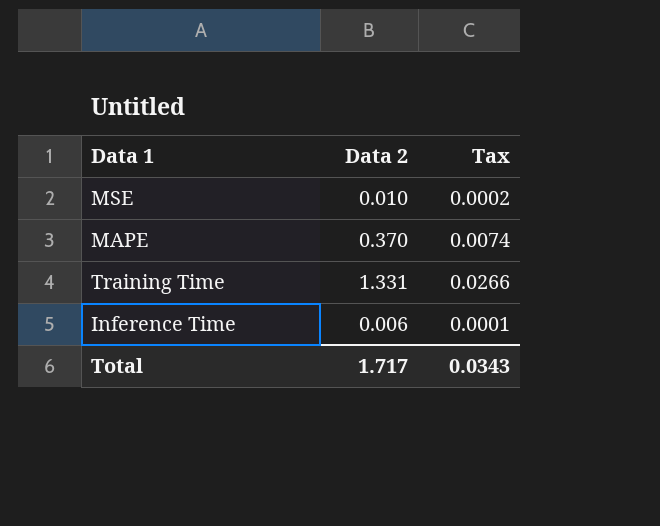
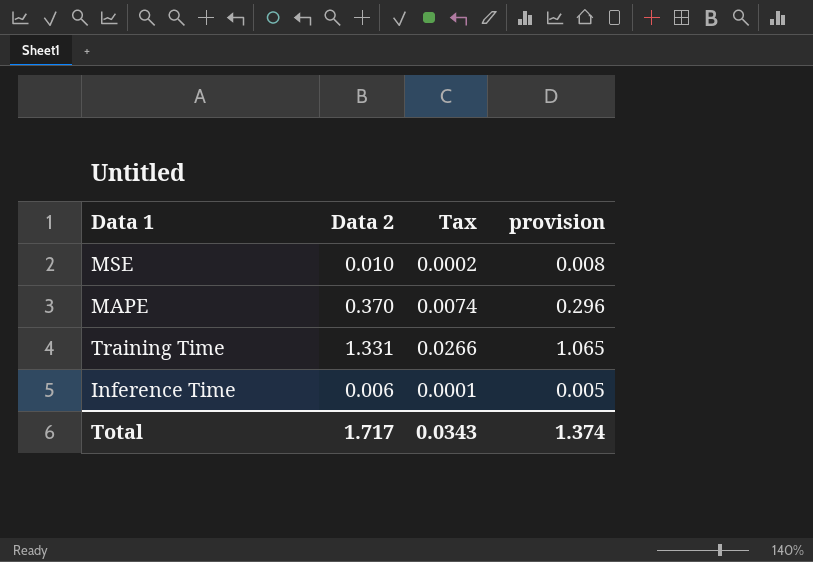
column provision | formula: none -> [Data 2] * 0.8

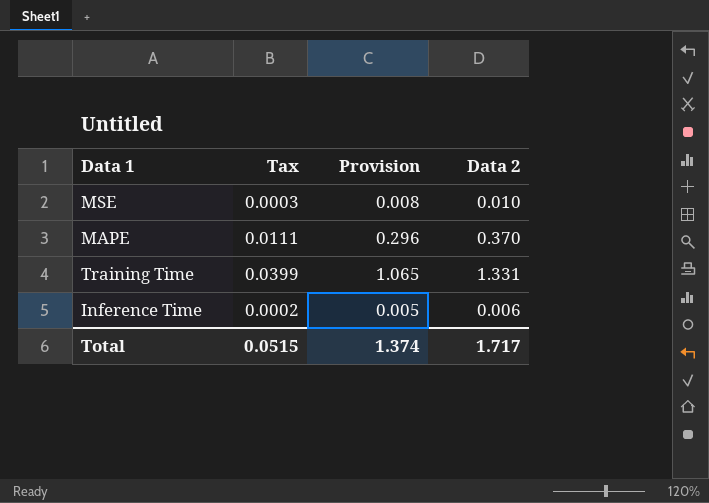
column Tax | formula: [Data 2] * 0.02 -> [Data 2] * 0.03
column name: provision -> Provision
column Data 2 | position: 2 -> 4
Total | Tax: 0.0343 -> 0.0515

